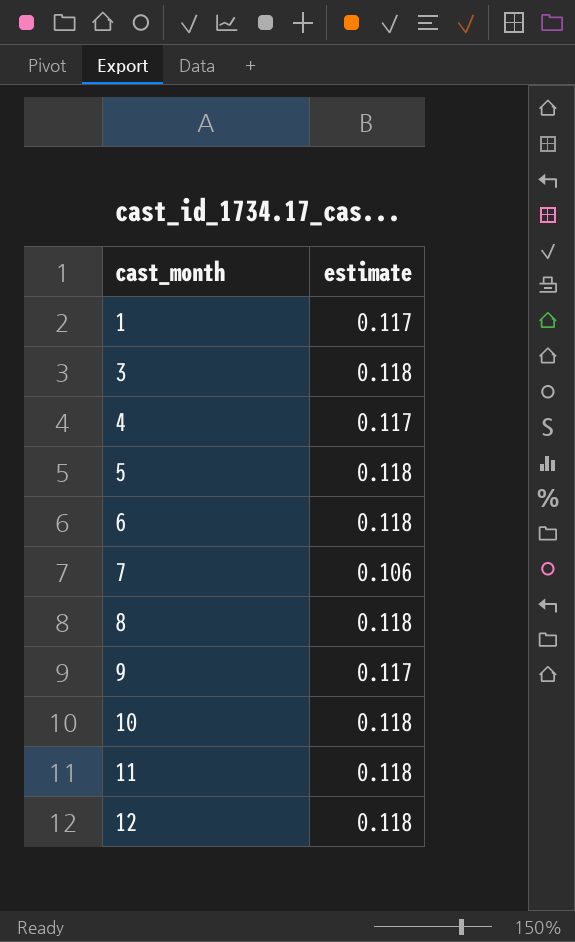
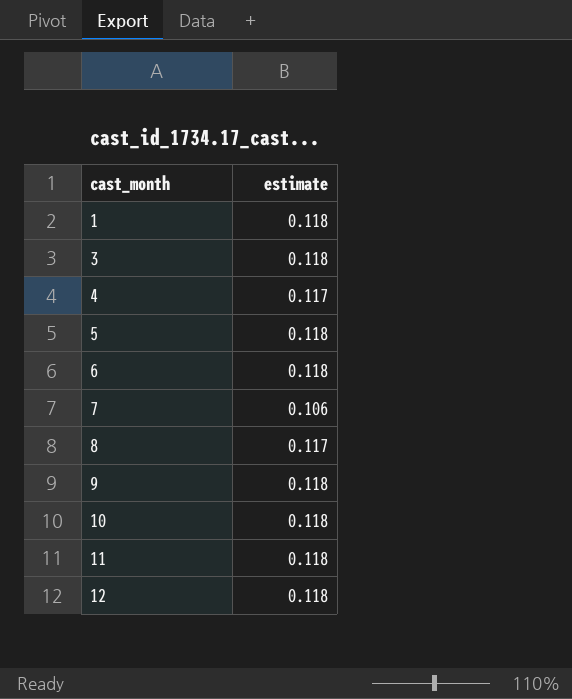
1 | estimate: 0.117 -> 0.118
8 | estimate: 0.118 -> 0.117
9 | estimate: 0.117 -> 0.118

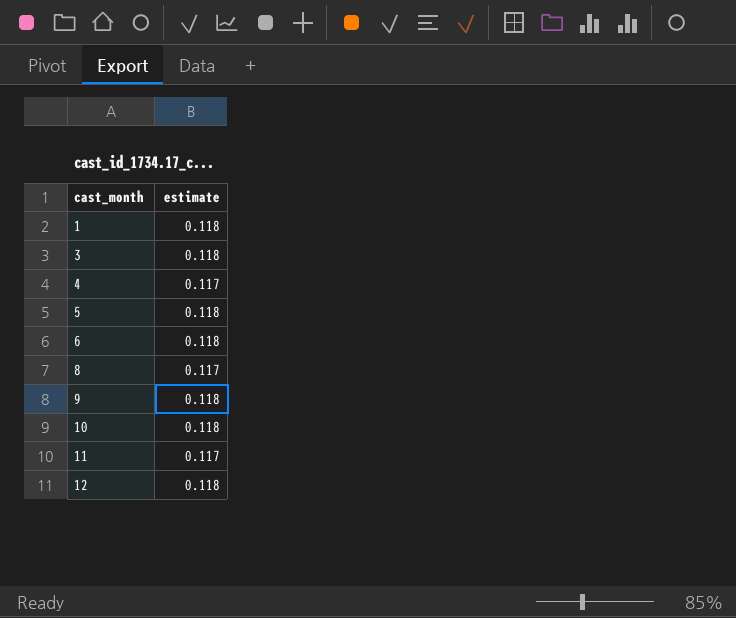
row 7: 0.106 -> none
11 | estimate: 0.118 -> 0.117

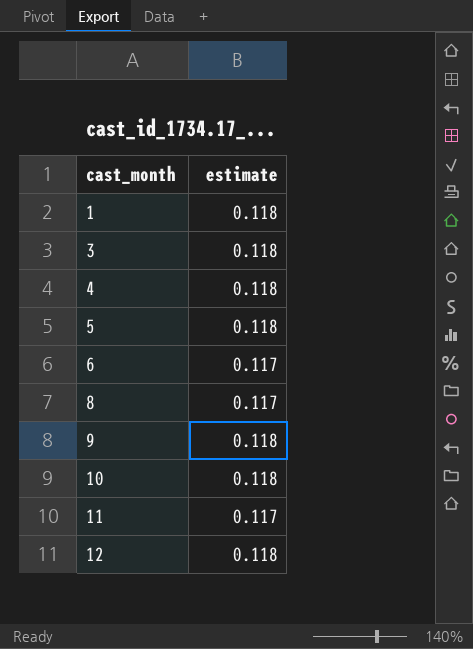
4 | estimate: 0.117 -> 0.118
6 | estimate: 0.118 -> 0.117

